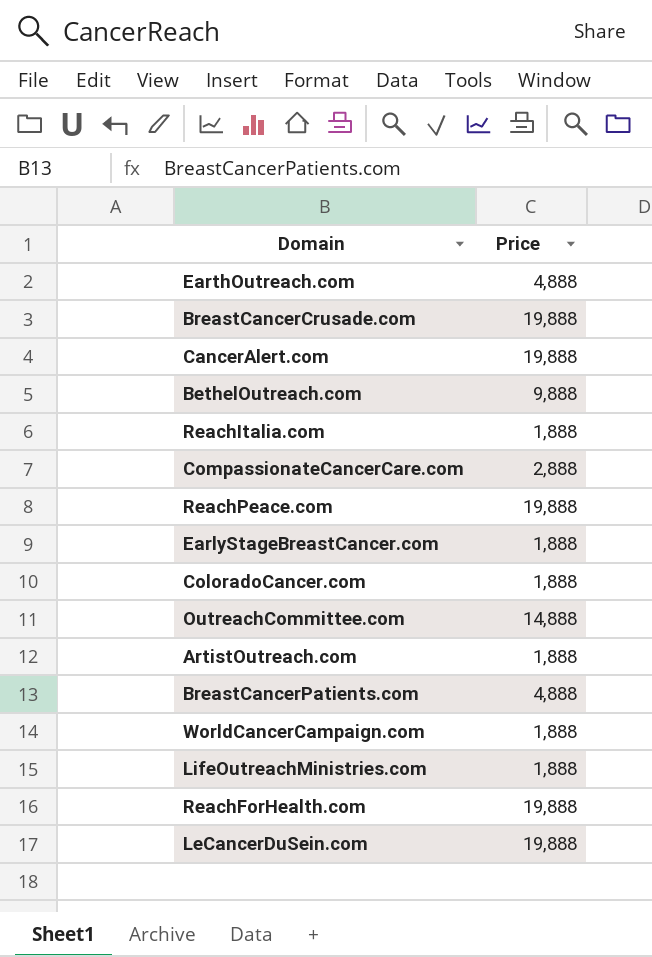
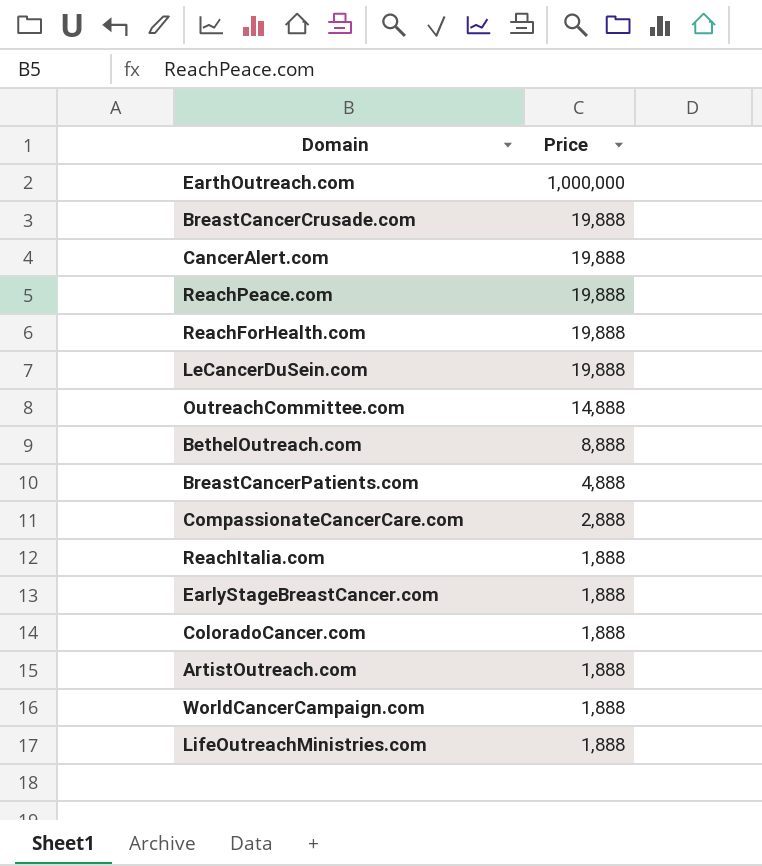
row order: none -> Price descending
EarthOutreach.com | Price: 4,888 -> 1,000,000
BethelOutreach.com | Price: 9,888 -> 8,888

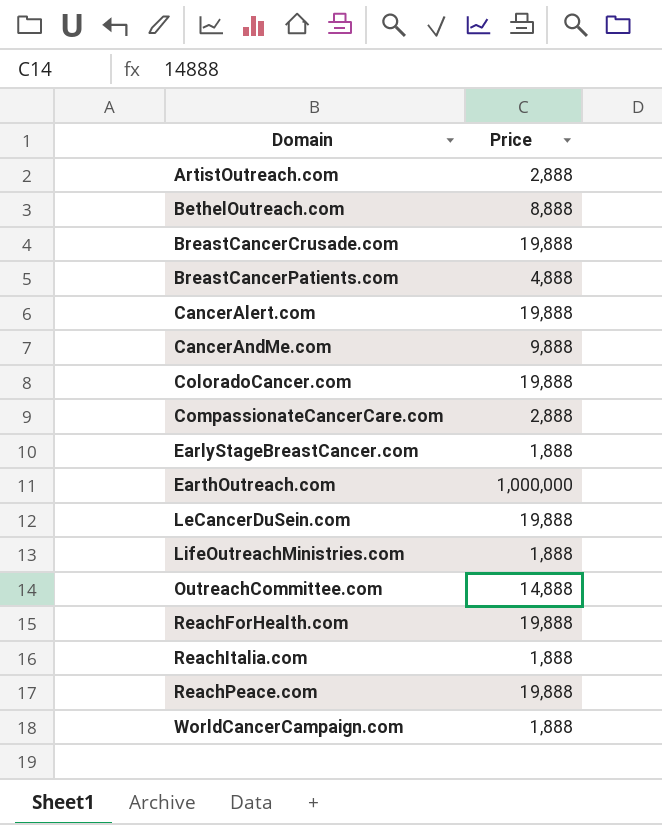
row order: Price descending -> Domain ascending
ArtistOutreach.com | Price: 1,888 -> 2,888
row CancerAndMe.com: none -> 9,888
ColoradoCancer.com | Price: 1,888 -> 19,888

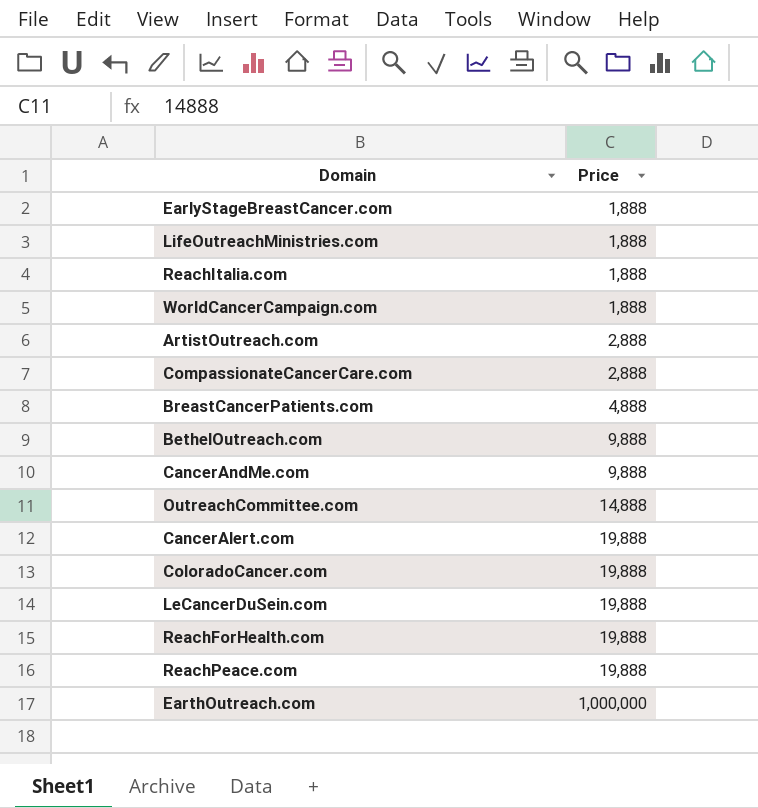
row order: Domain ascending -> Price ascending
row BreastCancerCrusade.com: 19,888 -> none
BethelOutreach.com | Price: 8,888 -> 9,888

